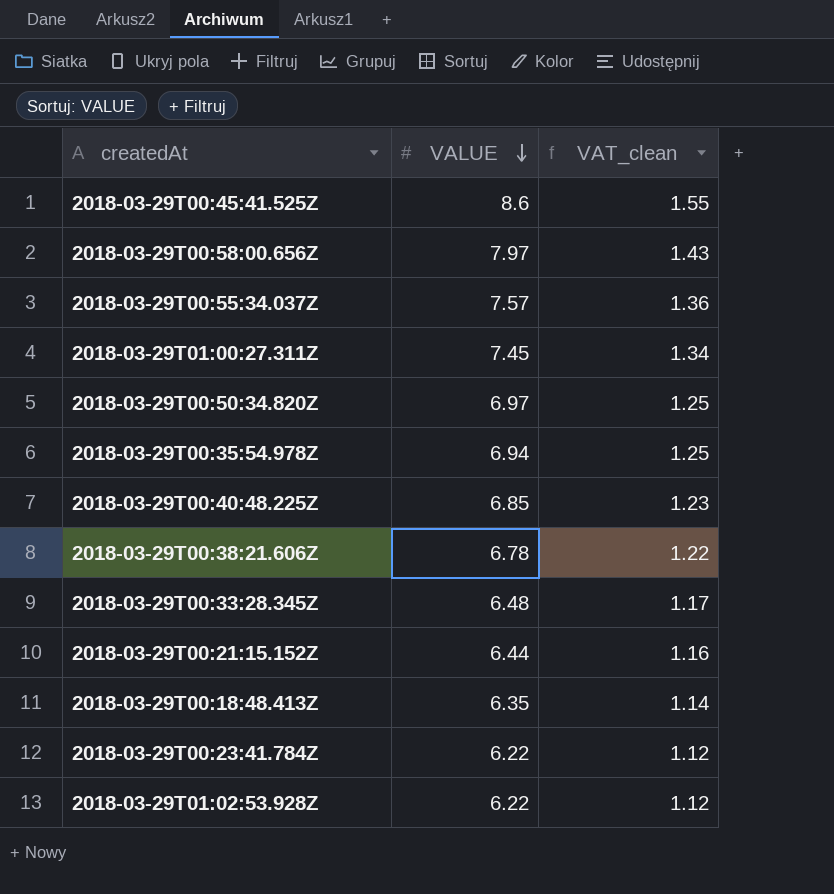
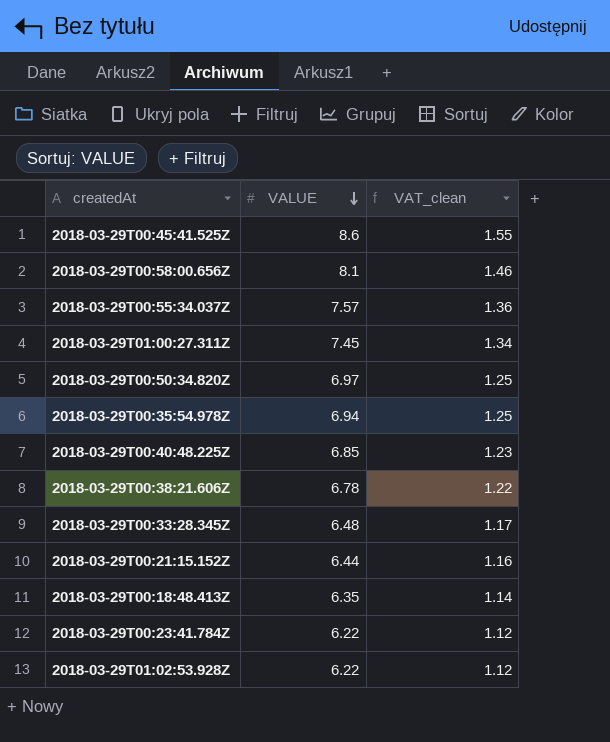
2018-03-29T00:58:00.656Z | VALUE: 7.97 -> 8.1
2018-03-29T00:58:00.656Z | VAT_clean: 1.43 -> 1.46

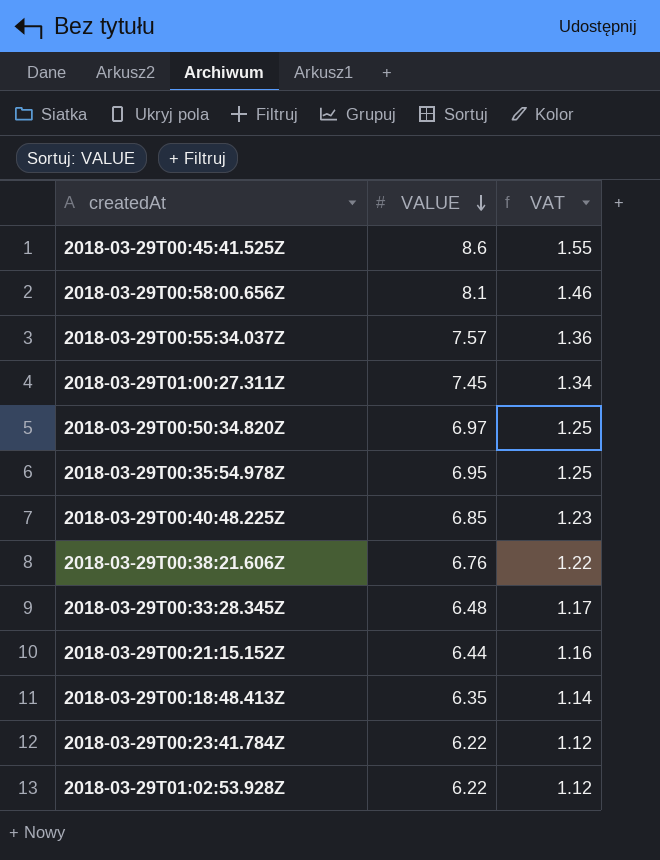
column name: VAT_clean -> VAT
2018-03-29T00:35:54.978Z | VALUE: 6.94 -> 6.95
2018-03-29T00:38:21.606Z | VALUE: 6.78 -> 6.76

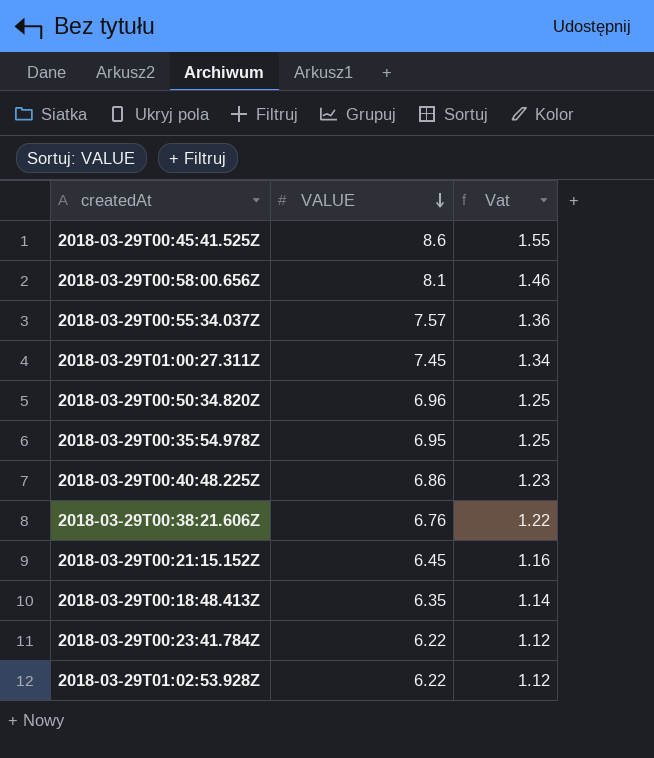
column name: VAT -> Vat
row 2018-03-29T00:33:28.345Z: 6.48 | 1.17 -> none
2018-03-29T00:50:34.820Z | VALUE: 6.97 -> 6.96
2018-03-29T00:40:48.225Z | VALUE: 6.85 -> 6.86
2018-03-29T00:21:15.152Z | VALUE: 6.44 -> 6.45

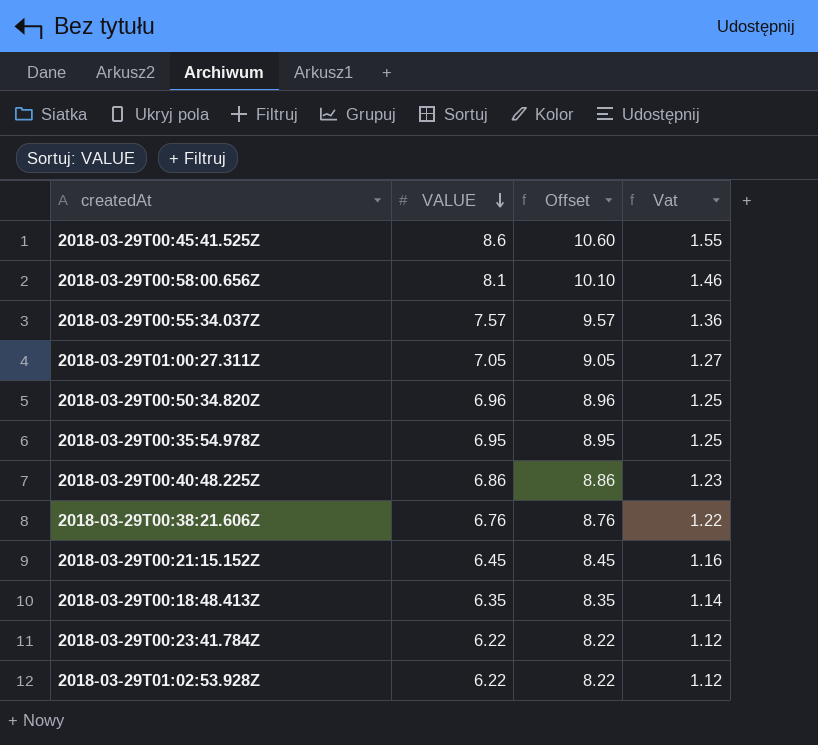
column Offset | formula: none -> [VALUE] + 2
2018-03-29T01:00:27.311Z | VALUE: 7.45 -> 7.05
2018-03-29T01:00:27.311Z | Vat: 1.34 -> 1.27

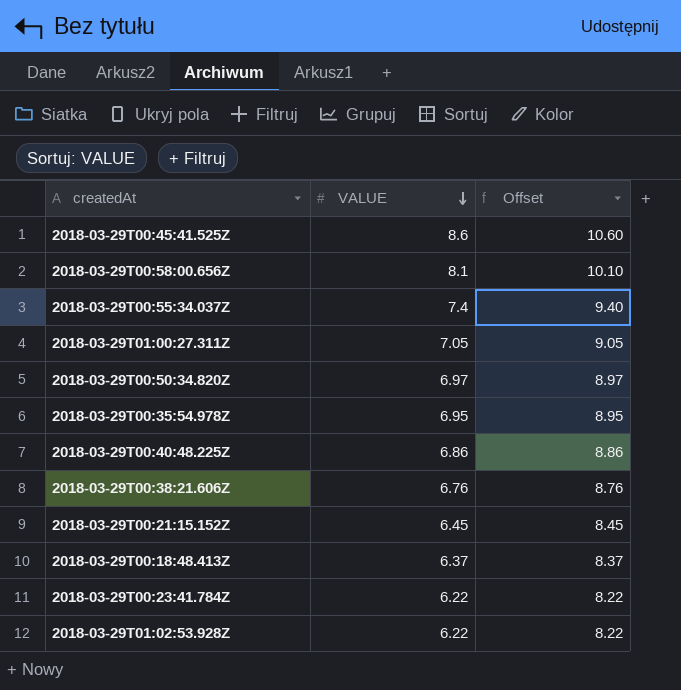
column Vat | formula: [VALUE] * 0.18 -> none
2018-03-29T00:55:34.037Z | VALUE: 7.57 -> 7.4
2018-03-29T00:55:34.037Z | Offset: 9.57 -> 9.40
2018-03-29T00:50:34.820Z | VALUE: 6.96 -> 6.97
2018-03-29T00:50:34.820Z | Offset: 8.96 -> 8.97
2018-03-29T00:18:48.413Z | VALUE: 6.35 -> 6.37
2018-03-29T00:18:48.413Z | Offset: 8.35 -> 8.37

